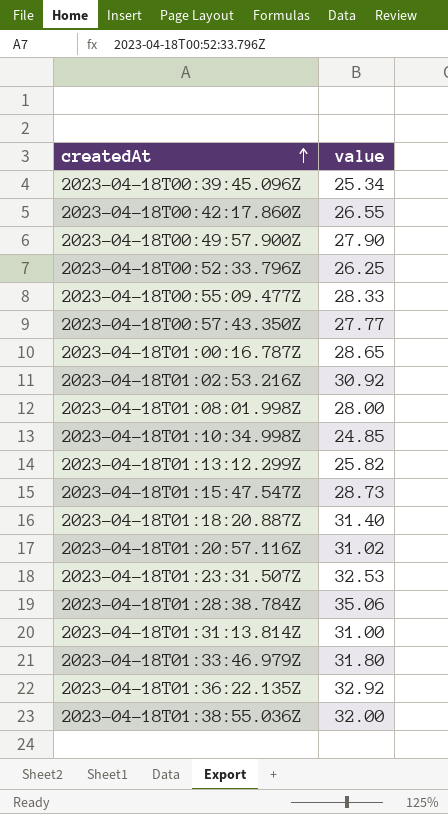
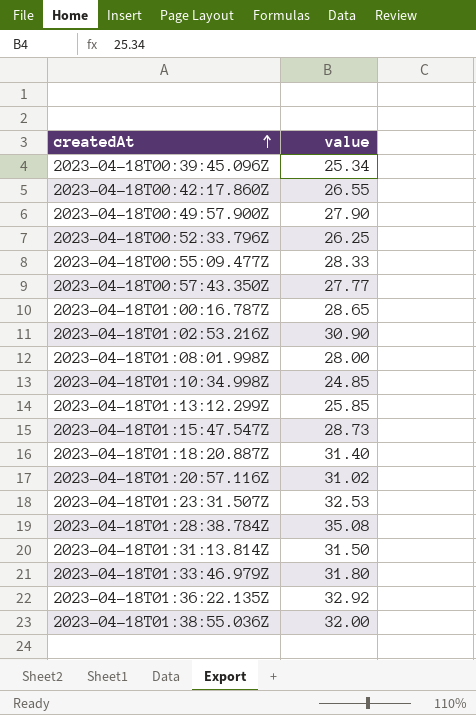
2023-04-18T01:02:53.216Z | value: 30.92 -> 30.90
2023-04-18T01:13:12.299Z | value: 25.82 -> 25.85
2023-04-18T01:28:38.784Z | value: 35.06 -> 35.08
2023-04-18T01:31:13.814Z | value: 31.00 -> 31.50

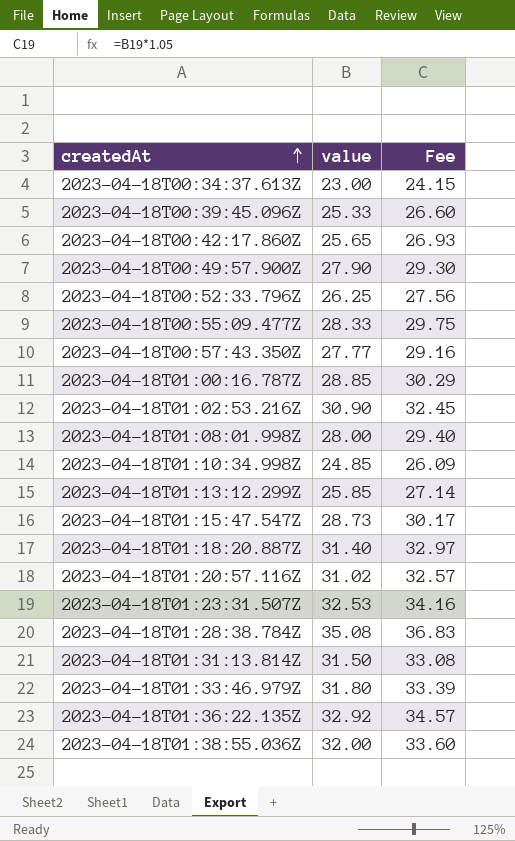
column Fee | formula: none -> [value] * 1.05
row 2023-04-18T00:34:37.613Z: none -> 23.00 | 24.15
2023-04-18T00:39:45.096Z | value: 25.34 -> 25.33
2023-04-18T00:42:17.860Z | value: 26.55 -> 25.65
2023-04-18T01:00:16.787Z | value: 28.65 -> 28.85

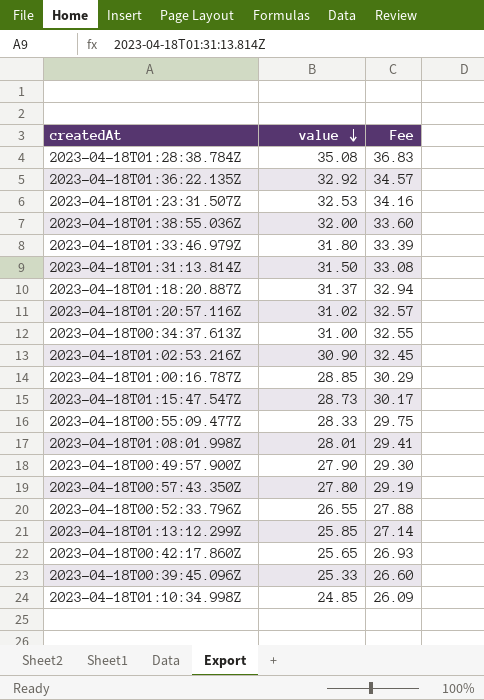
row order: createdAt ascending -> value descending
2023-04-18T01:18:20.887Z | value: 31.40 -> 31.37
2023-04-18T01:18:20.887Z | Fee: 32.97 -> 32.94
2023-04-18T00:34:37.613Z | value: 23.00 -> 31.00
2023-04-18T00:34:37.613Z | Fee: 24.15 -> 32.55
2023-04-18T01:08:01.998Z | value: 28.00 -> 28.01
2023-04-18T01:08:01.998Z | Fee: 29.40 -> 29.41
2023-04-18T00:57:43.350Z | value: 27.77 -> 27.80
2023-04-18T00:57:43.350Z | Fee: 29.16 -> 29.19
2023-04-18T00:52:33.796Z | value: 26.25 -> 26.55
2023-04-18T00:52:33.796Z | Fee: 27.56 -> 27.88

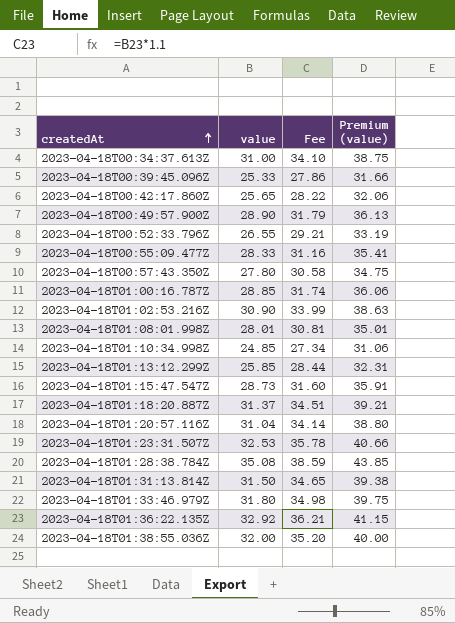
row order: value descending -> createdAt ascending
column Fee | formula: [value] * 1.05 -> [value] * 1.1
column Premium (value) | formula: none -> [value] * 1.25
2023-04-18T00:49:57.900Z | value: 27.90 -> 28.90
2023-04-18T01:20:57.116Z | value: 31.02 -> 31.04

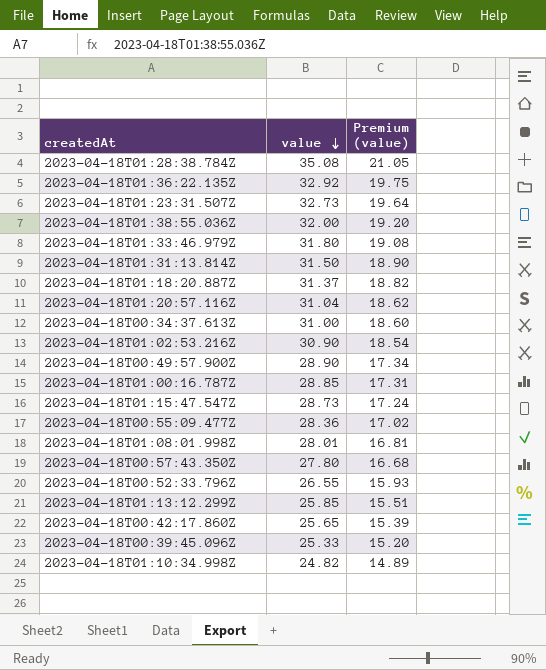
row order: createdAt ascending -> value descending
column Fee | formula: [value] * 1.1 -> none
column Premium (value) | formula: [value] * 1.25 -> [value] * 0.6
2023-04-18T01:23:31.507Z | value: 32.53 -> 32.73
2023-04-18T00:55:09.477Z | value: 28.33 -> 28.36
2023-04-18T01:10:34.998Z | value: 24.85 -> 24.82

